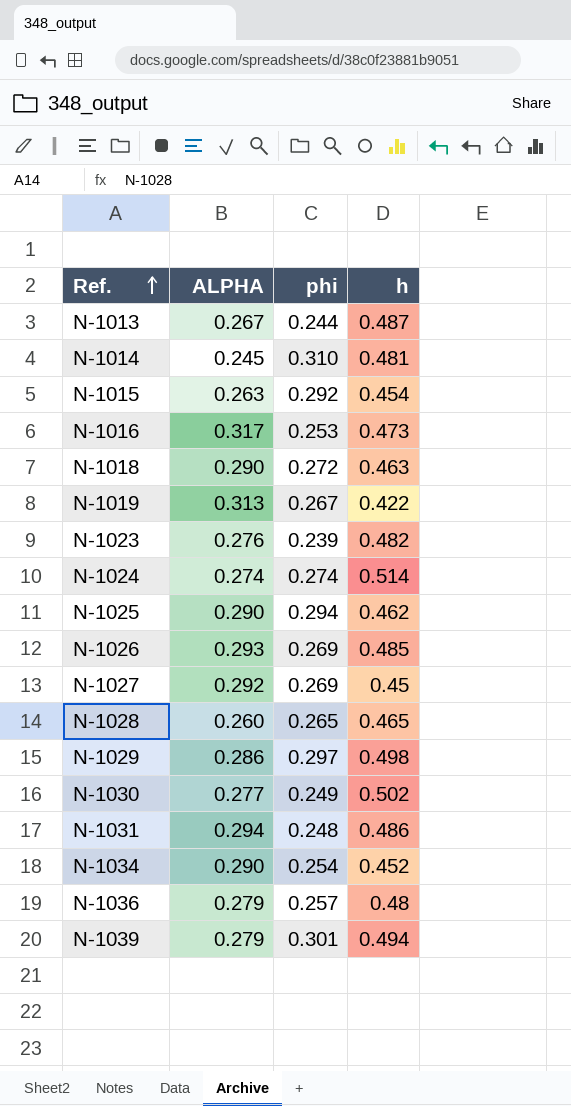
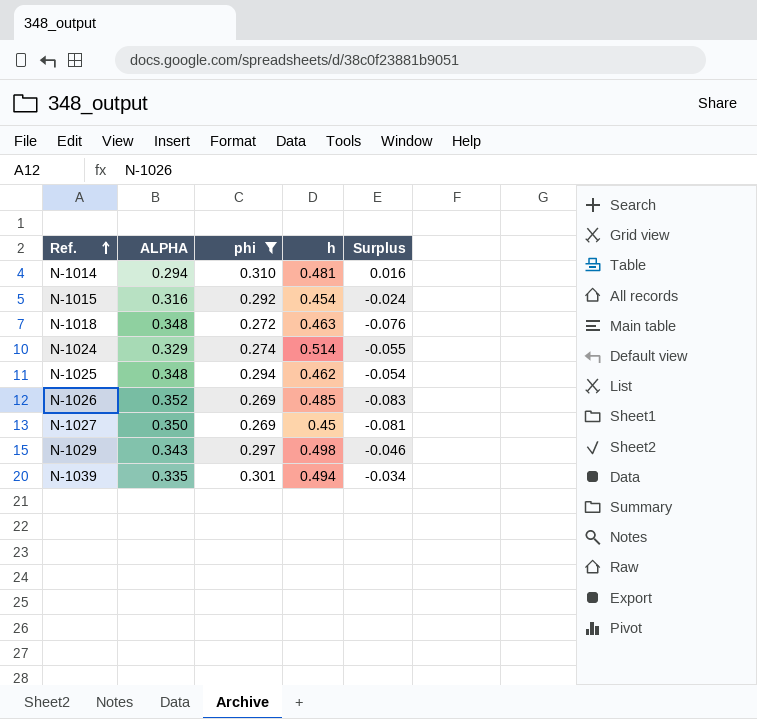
filter: none -> phi >= 0.269
column Surplus | formula: none -> [phi] - [ALPHA]
N-1014 | ALPHA: 0.245 -> 0.294
N-1015 | ALPHA: 0.263 -> 0.316
N-1018 | ALPHA: 0.290 -> 0.348
N-1024 | ALPHA: 0.274 -> 0.329
N-1025 | ALPHA: 0.290 -> 0.348
N-1026 | ALPHA: 0.293 -> 0.352
N-1027 | ALPHA: 0.292 -> 0.350
N-1029 | ALPHA: 0.286 -> 0.343
N-1039 | ALPHA: 0.279 -> 0.335

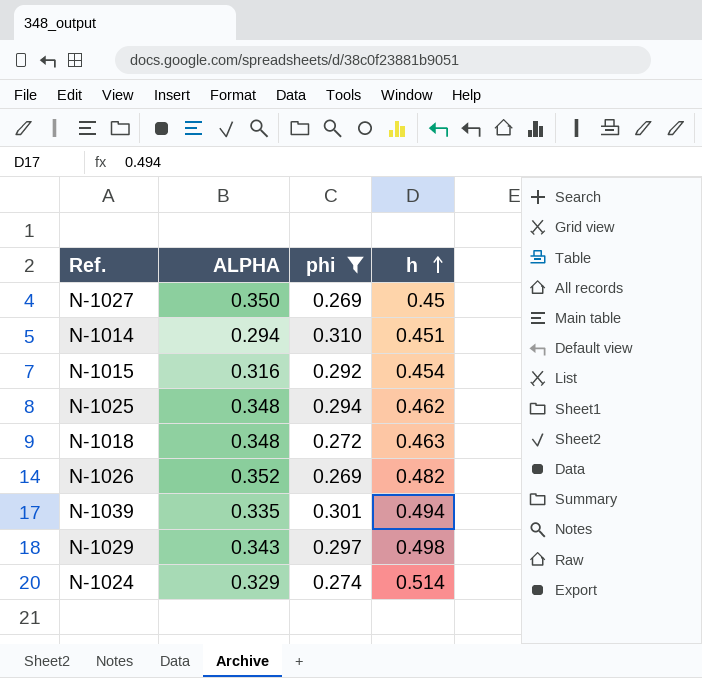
row order: Ref. ascending -> h ascending
column Surplus | formula: [phi] - [ALPHA] -> none
N-1014 | h: 0.481 -> 0.451
N-1026 | h: 0.485 -> 0.482

